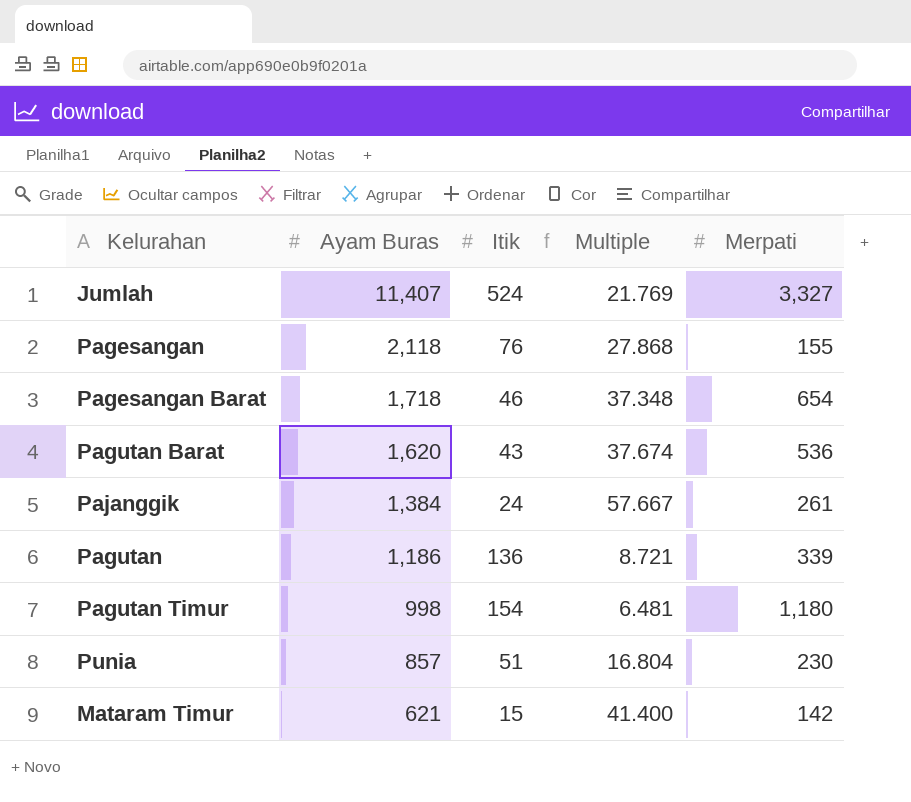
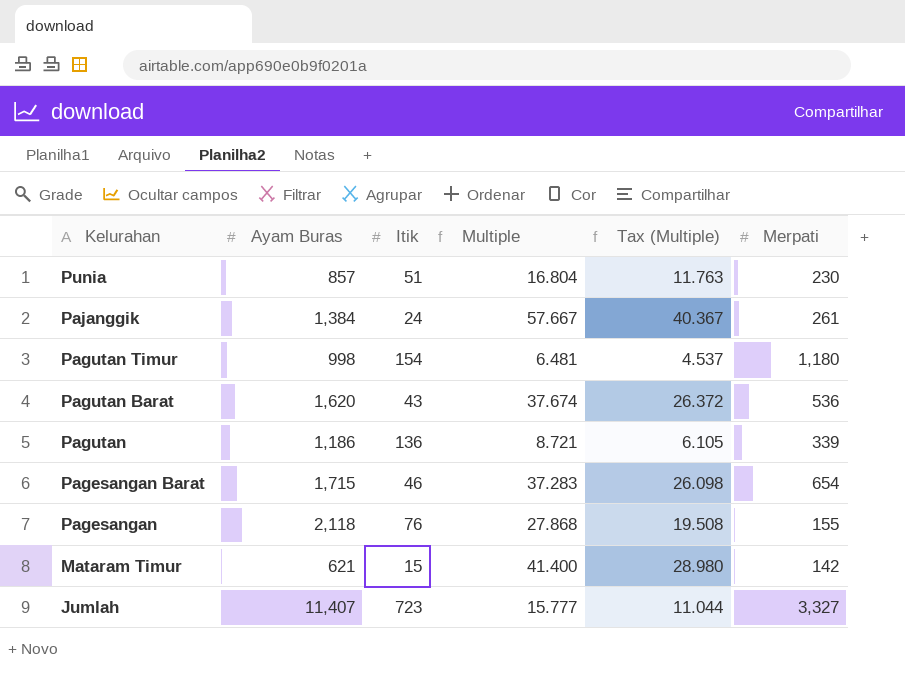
row order: Ayam Buras descending -> Kelurahan descending
column Tax (Multiple) | formula: none -> [Multiple] * 0.7
Pagesangan Barat | Ayam Buras: 1,718 -> 1,715
Pagesangan Barat | Multiple: 37.348 -> 37.283
Jumlah | Itik: 524 -> 723
Jumlah | Multiple: 21.769 -> 15.777

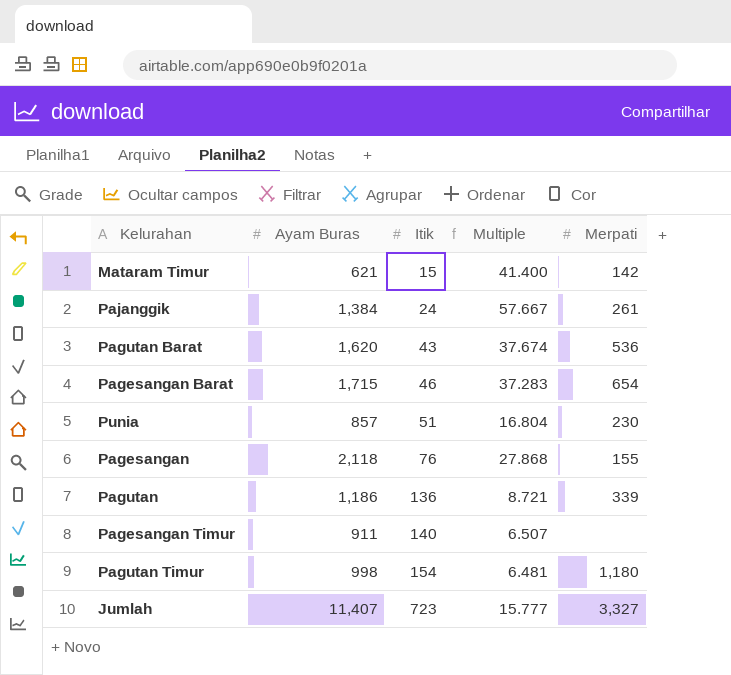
row order: Kelurahan descending -> Itik ascending
column Tax (Multiple) | formula: [Multiple] * 0.7 -> none
row Pagesangan Timur: none -> 911 | 140 | 6.507 | none

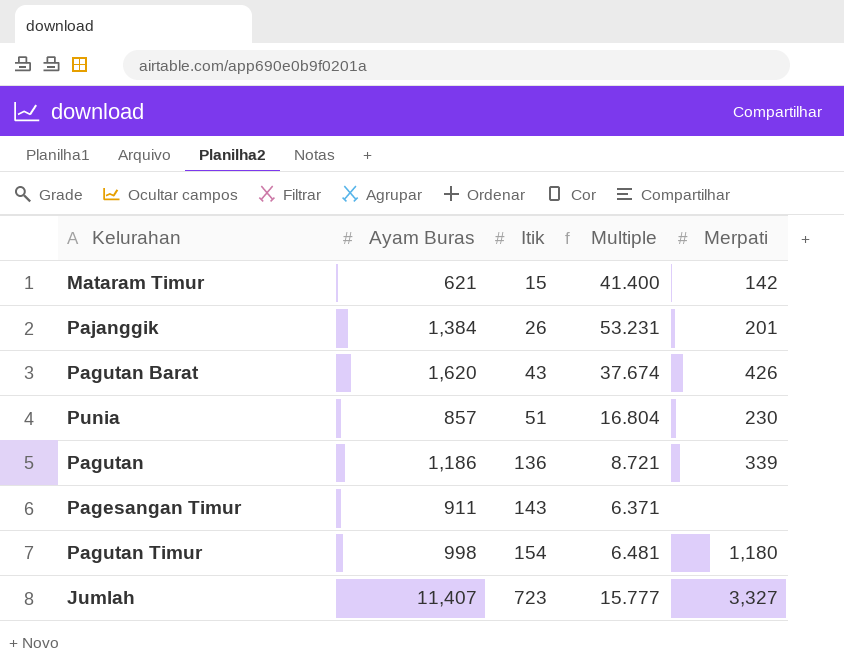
row Pagesangan Barat: 1,715 | 46 | 37.283 | 654 -> none
row Pagesangan: 2,118 | 76 | 27.868 | 155 -> none
Pajanggik | Itik: 24 -> 26
Pajanggik | Multiple: 57.667 -> 53.231
Pajanggik | Merpati: 261 -> 201
Pagutan Barat | Merpati: 536 -> 426
Pagesangan Timur | Itik: 140 -> 143
Pagesangan Timur | Multiple: 6.507 -> 6.371

